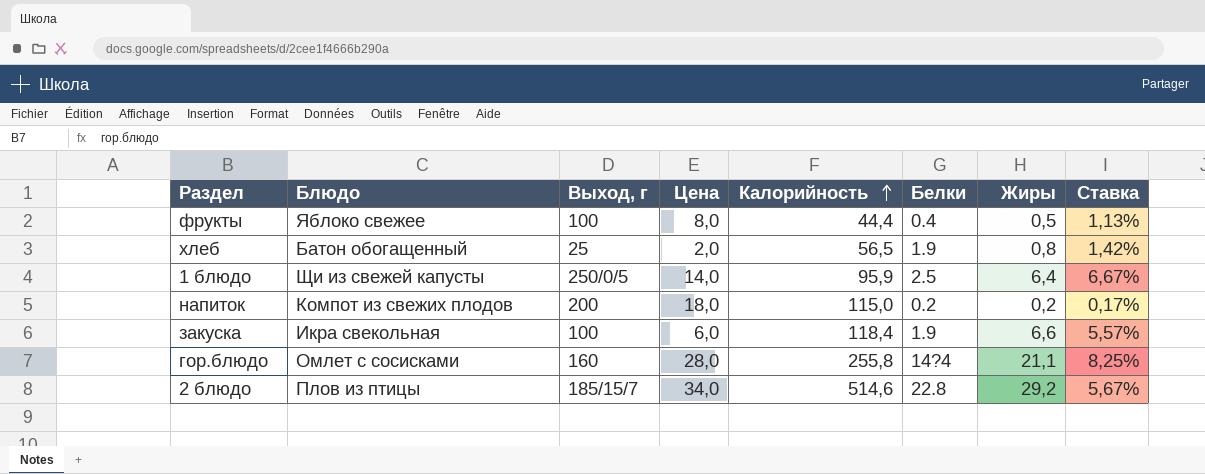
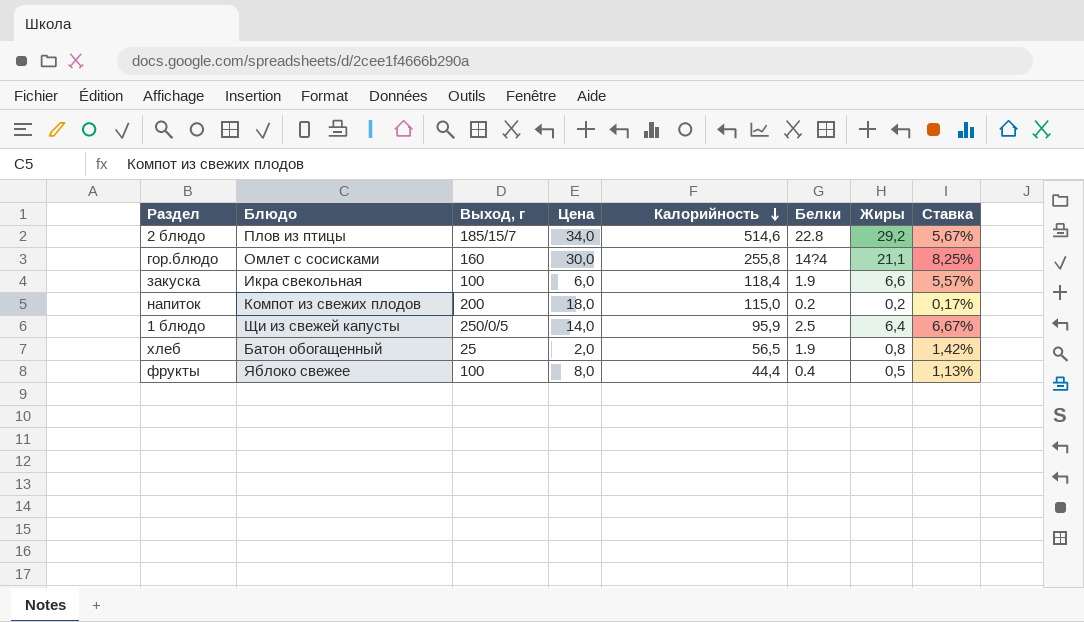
row order: Калорийность ascending -> Калорийность descending
гор.блюдо | Цена: 28,0 -> 30,0

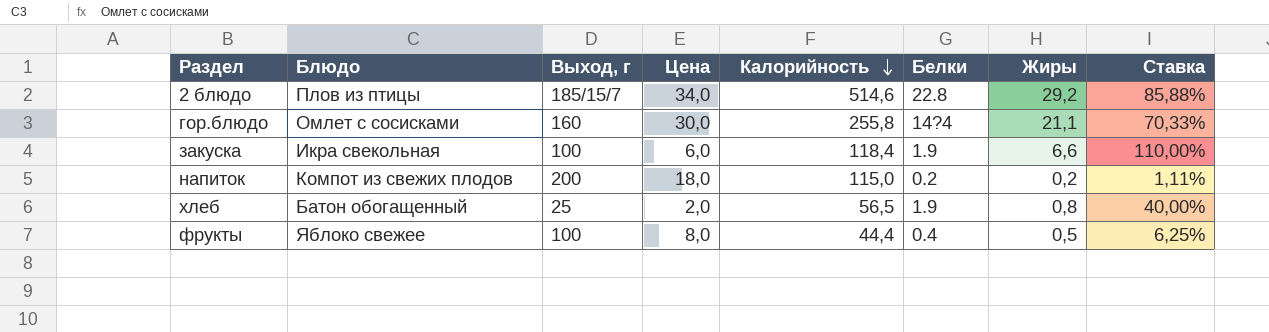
column Ставка | formula: [Жиры] / [Калорийность] -> [Жиры] / [Цена]
row 1 блюдо: Щи из свежей капусты | 250/0/5 | 14,0 | 95,9 | 2.5 | 6,4 | 6,67% -> none

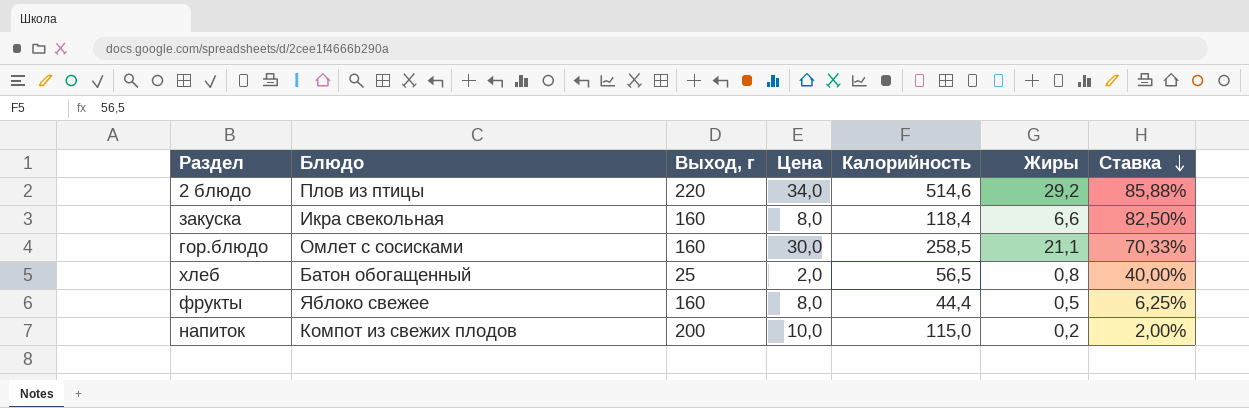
row order: Калорийность descending -> Ставка descending
column Белки | position: 6 -> none
2 блюдо | Выход, г: 185/15/7 -> 220
закуска | Выход, г: 100 -> 160
закуска | Цена: 6,0 -> 8,0
закуска | Ставка: 110,00% -> 82,50%
гор.блюдо | Калорийность: 255,8 -> 258,5
фрукты | Выход, г: 100 -> 160
напиток | Цена: 18,0 -> 10,0
напиток | Ставка: 1,11% -> 2,00%

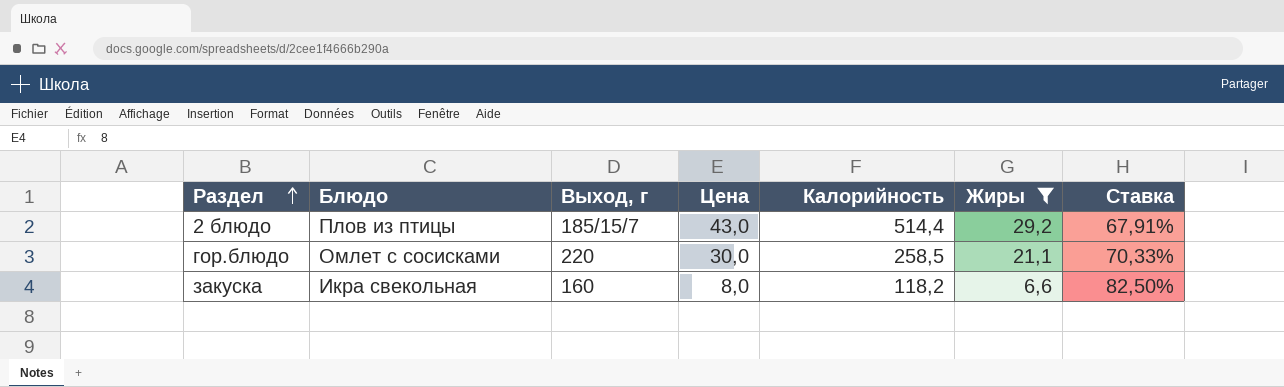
filter: none -> Жиры >= 6,6
row order: Ставка descending -> Раздел ascending
2 блюдо | Выход, г: 220 -> 185/15/7
2 блюдо | Цена: 34,0 -> 43,0
2 блюдо | Калорийность: 514,6 -> 514,4
2 блюдо | Ставка: 85,88% -> 67,91%
гор.блюдо | Выход, г: 160 -> 220
закуска | Калорийность: 118,4 -> 118,2

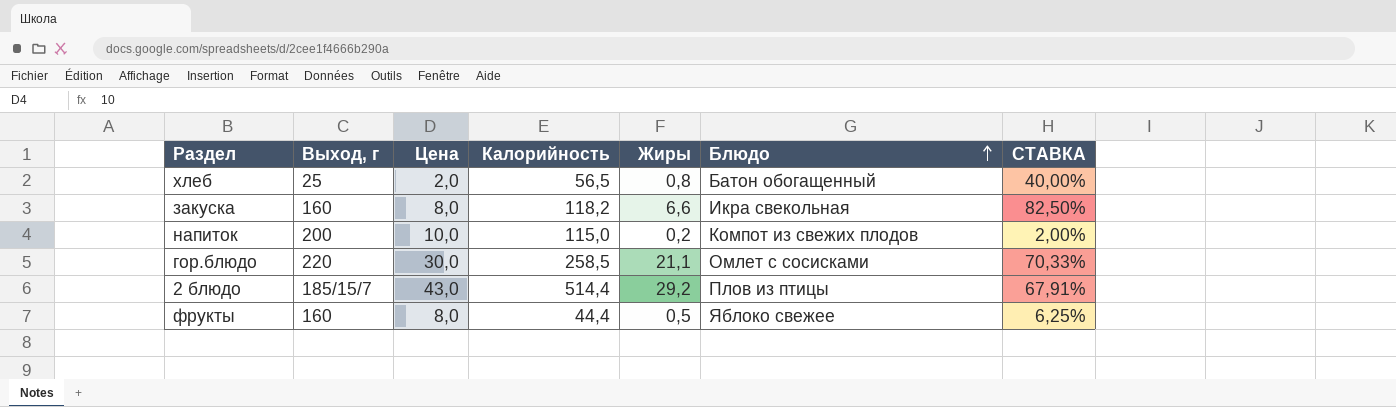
filter: Жиры >= 6,6 -> none
row order: Раздел ascending -> Блюдо ascending
column Блюдо | position: 2 -> 6
column name: Ставка -> СТАВКА

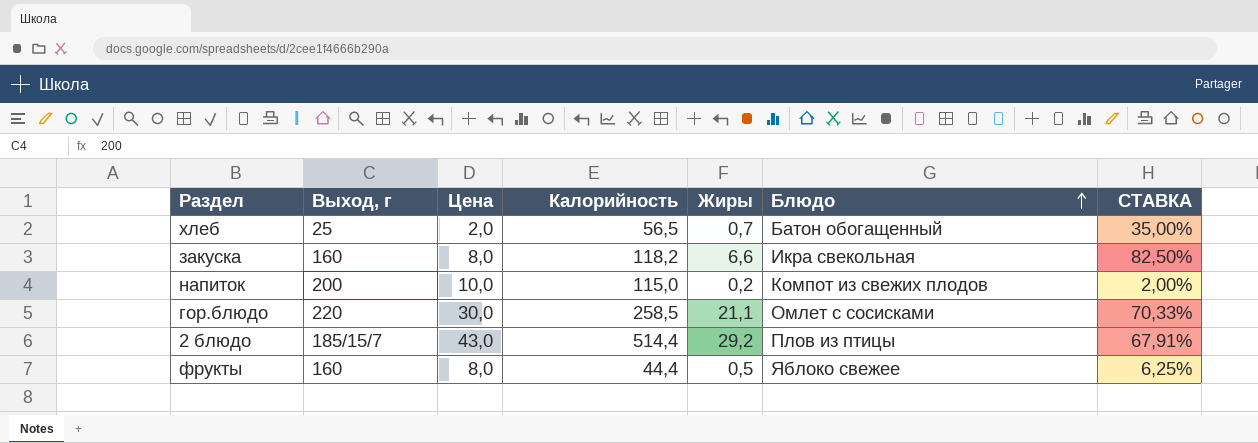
хлеб | Жиры: 0,8 -> 0,7
хлеб | СТАВКА: 40,00% -> 35,00%

